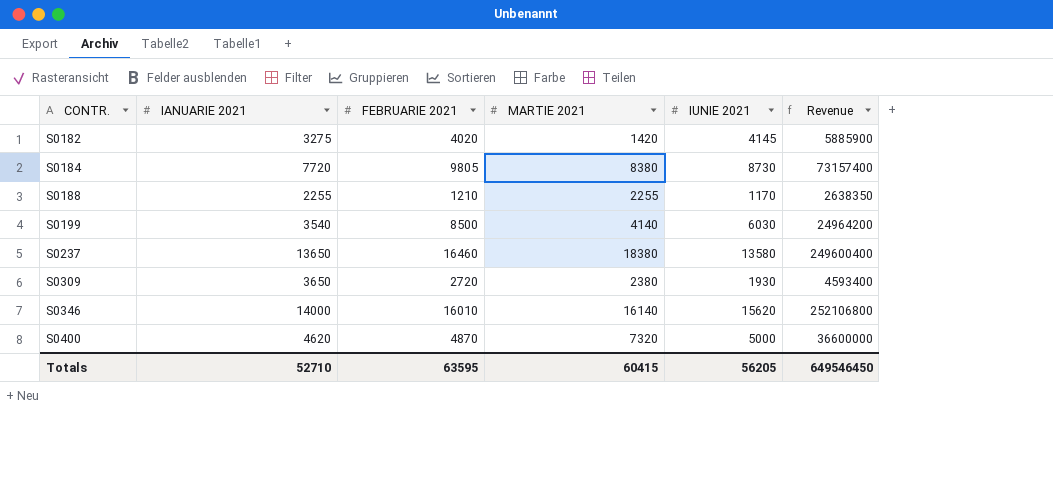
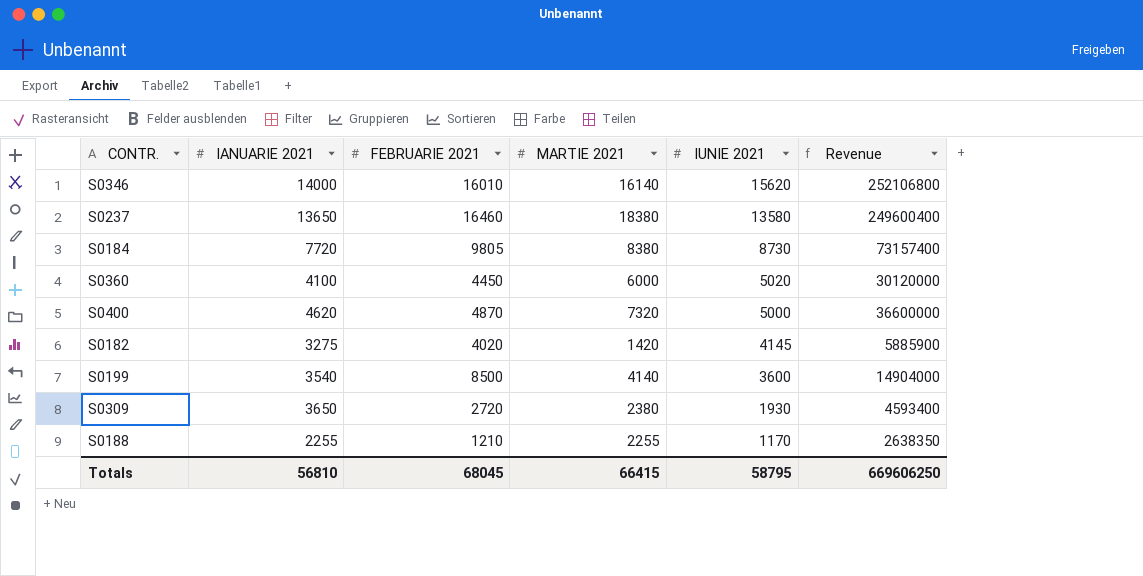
row order: CONTR. ascending -> IUNIE 2021 descending
row S0360: none -> 4100 | 4450 | 6000 | 5020 | 30120000
S0199 | IUNIE 2021: 6030 -> 3600
S0199 | Revenue: 24964200 -> 14904000
Totals | IANUARIE 2021: 52710 -> 56810
Totals | FEBRUARIE 2021: 63595 -> 68045
Totals | MARTIE 2021: 60415 -> 66415
Totals | IUNIE 2021: 56205 -> 58795
Totals | Revenue: 649546450 -> 669606250

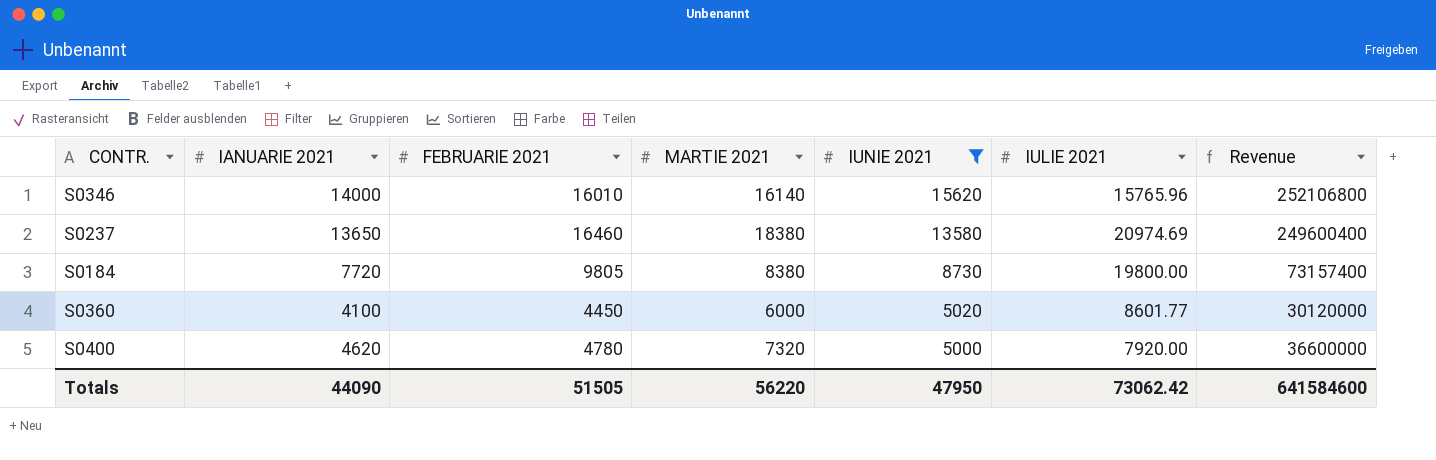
filter: none -> IUNIE 2021 >= 5000
column IULIE 2021 | position: none -> 6
S0400 | FEBRUARIE 2021: 4870 -> 4780
Totals | IANUARIE 2021: 56810 -> 44090
Totals | FEBRUARIE 2021: 68045 -> 51505
Totals | MARTIE 2021: 66415 -> 56220
Totals | IUNIE 2021: 58795 -> 47950
Totals | Revenue: 669606250 -> 641584600

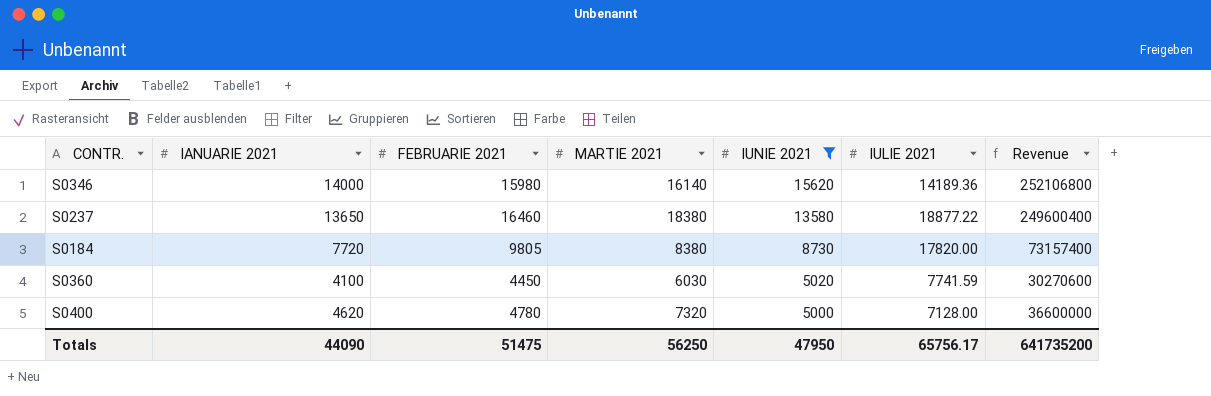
S0346 | FEBRUARIE 2021: 16010 -> 15980
S0346 | IULIE 2021: 15765.96 -> 14189.36
S0237 | IULIE 2021: 20974.69 -> 18877.22
S0184 | IULIE 2021: 19800.00 -> 17820.00
S0360 | MARTIE 2021: 6000 -> 6030
S0360 | IULIE 2021: 8601.77 -> 7741.59
S0360 | Revenue: 30120000 -> 30270600
S0400 | IULIE 2021: 7920.00 -> 7128.00
Totals | FEBRUARIE 2021: 51505 -> 51475
Totals | MARTIE 2021: 56220 -> 56250
Totals | IULIE 2021: 73062.42 -> 65756.17
Totals | Revenue: 641584600 -> 641735200

